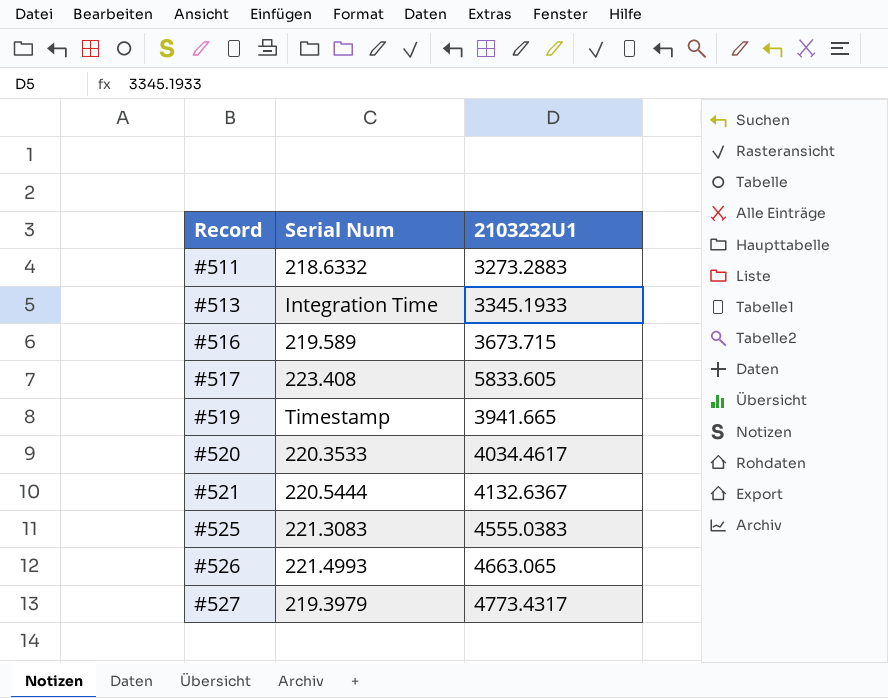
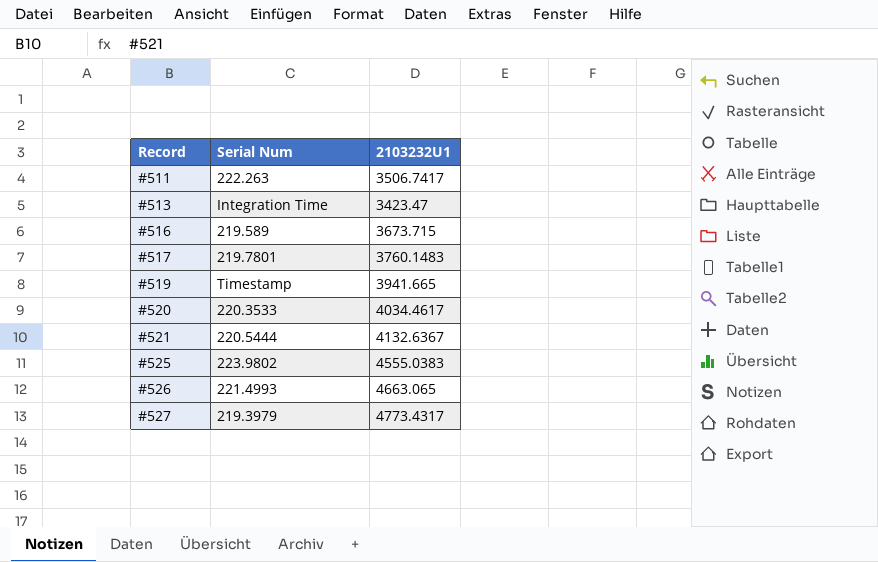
#511 | Serial Num: 218.6332 -> 222.263
#511 | 2103232U1: 3273.2883 -> 3506.7417
#513 | 2103232U1: 3345.1933 -> 3423.47
#517 | Serial Num: 223.408 -> 219.7801
#517 | 2103232U1: 5833.605 -> 3760.1483
#525 | Serial Num: 221.3083 -> 223.9802

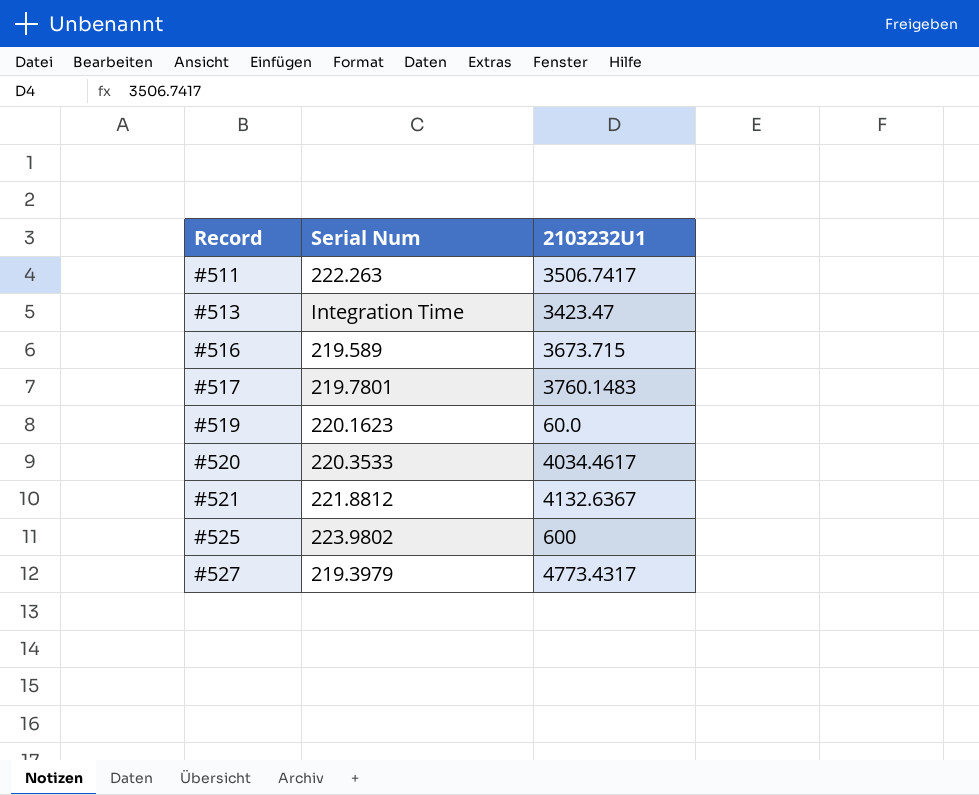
row #526: 221.4993 | 4663.065 -> none
#519 | Serial Num: Timestamp -> 220.1623
#519 | 2103232U1: 3941.665 -> 60.0
#521 | Serial Num: 220.5444 -> 221.8812
#525 | 2103232U1: 4555.0383 -> 600

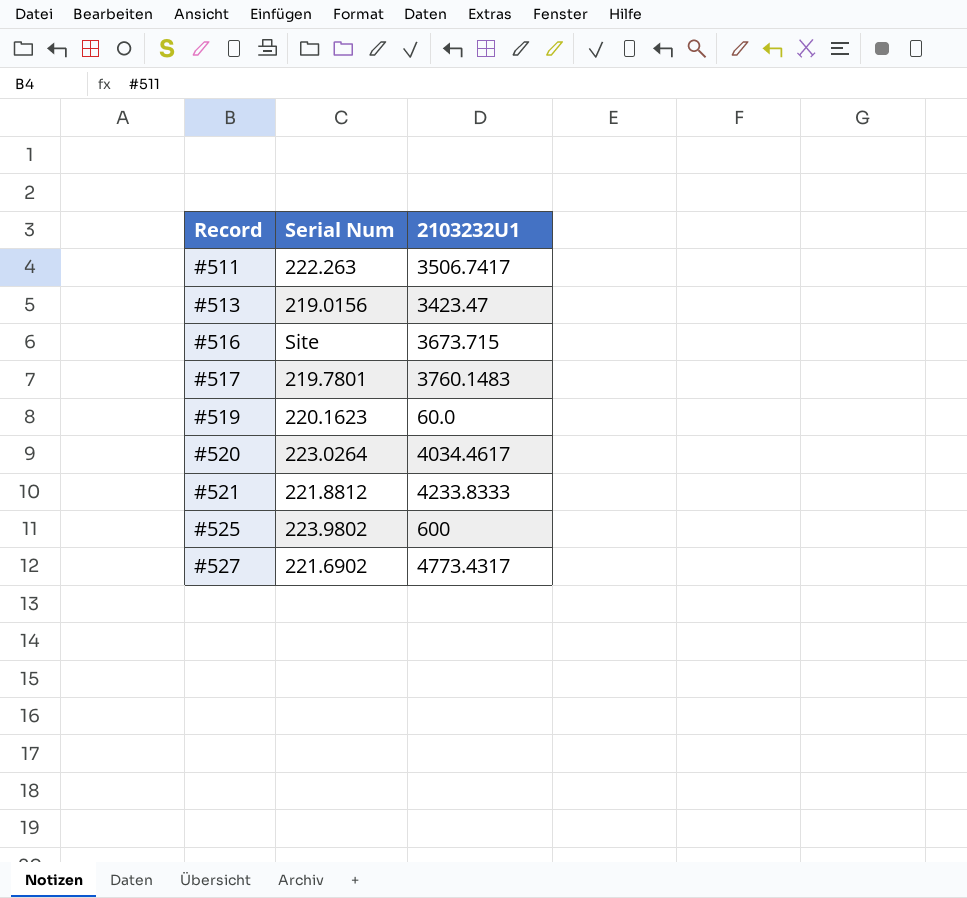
#513 | Serial Num: Integration Time -> 219.0156
#516 | Serial Num: 219.589 -> Site
#520 | Serial Num: 220.3533 -> 223.0264
#521 | 2103232U1: 4132.6367 -> 4233.8333
#527 | Serial Num: 219.3979 -> 221.6902

